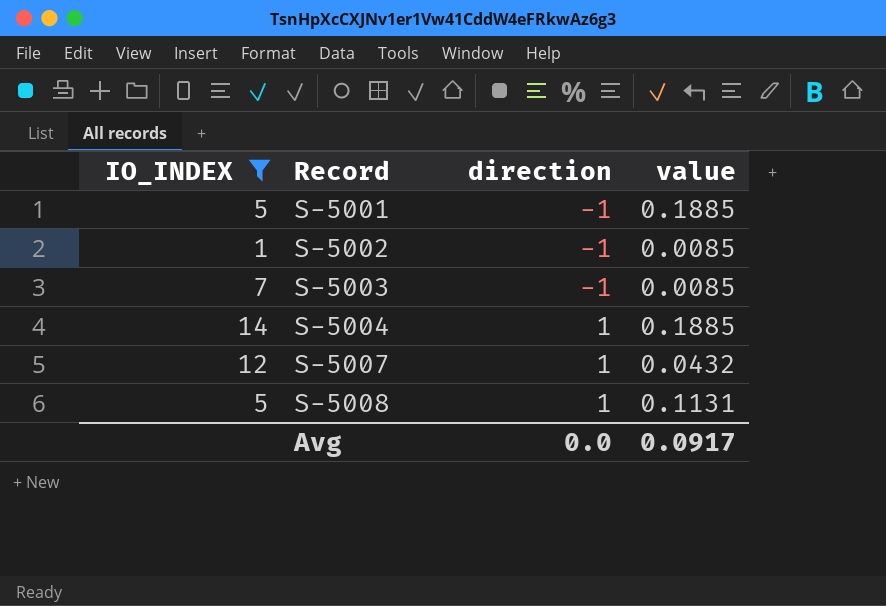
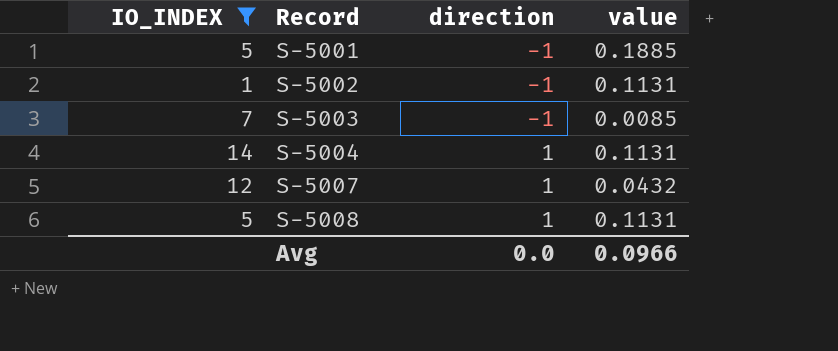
S-5002 | value: 0.0085 -> 0.1131
S-5004 | value: 0.1885 -> 0.1131
Avg | value: 0.0917 -> 0.0966

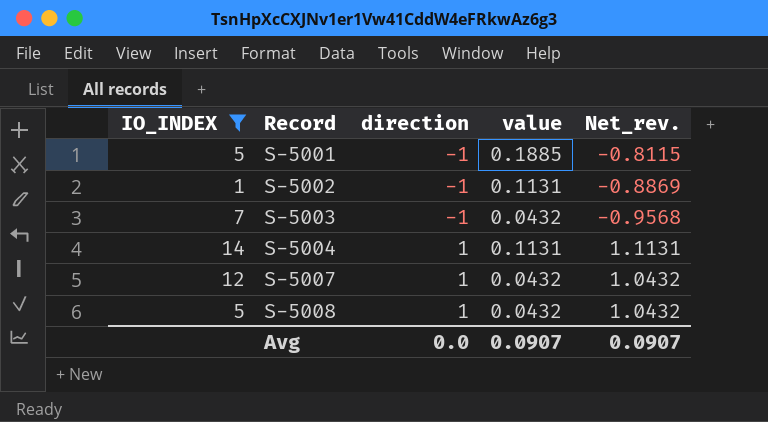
column Net_rev. | formula: none -> [direction] + [value]
S-5003 | value: 0.0085 -> 0.0432
S-5008 | value: 0.1131 -> 0.0432
Avg | value: 0.0966 -> 0.0907

